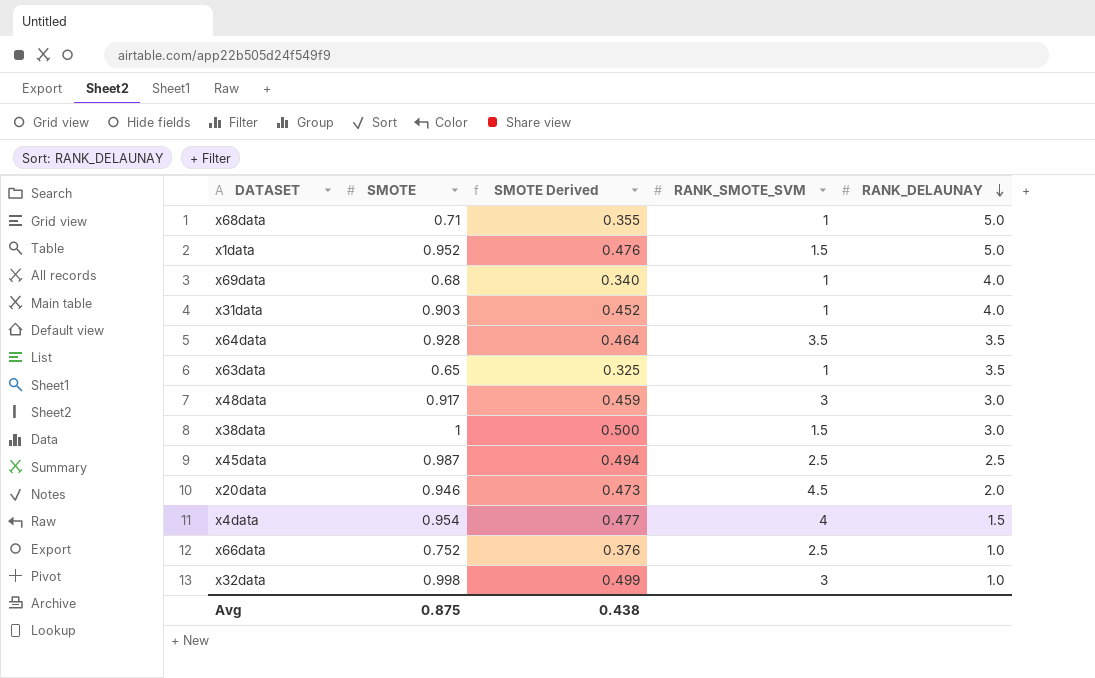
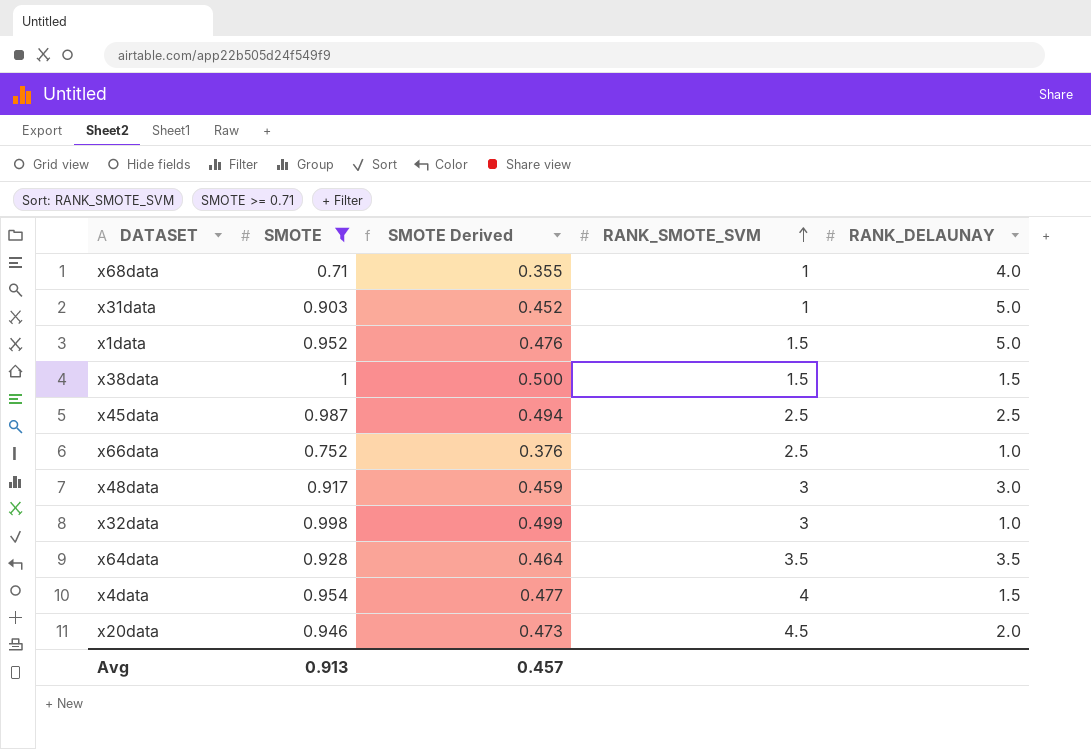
filter: none -> SMOTE >= 0.71
row order: RANK_DELAUNAY descending -> RANK_SMOTE_SVM ascending
x68data | RANK_DELAUNAY: 5.0 -> 4.0
x31data | RANK_DELAUNAY: 4.0 -> 5.0
x38data | RANK_DELAUNAY: 3.0 -> 1.5
Avg | SMOTE: 0.875 -> 0.913
Avg | SMOTE Derived: 0.438 -> 0.457

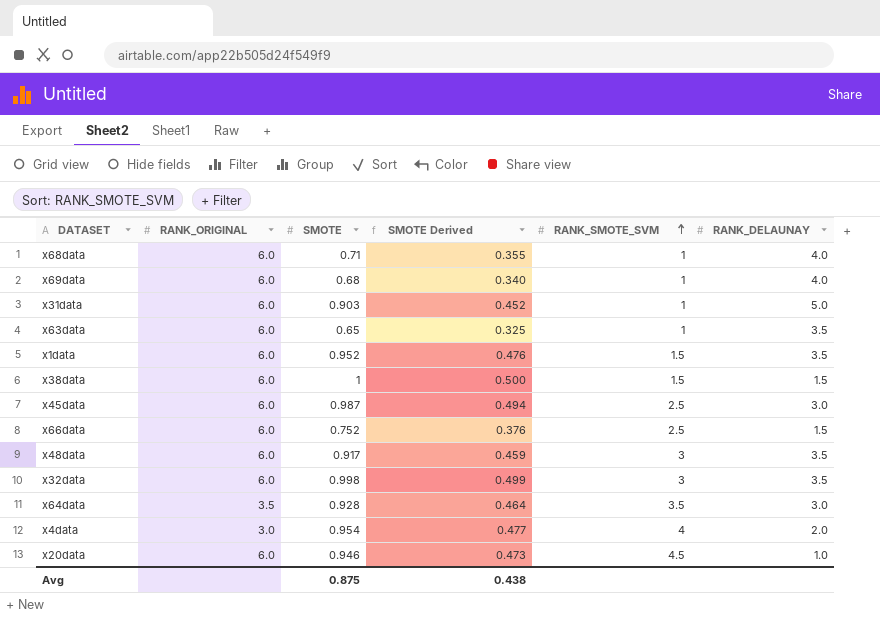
filter: SMOTE >= 0.71 -> none
column RANK_ORIGINAL | position: none -> 2
x1data | RANK_DELAUNAY: 5.0 -> 3.5
x45data | RANK_DELAUNAY: 2.5 -> 3.0
x66data | RANK_DELAUNAY: 1.0 -> 1.5
x48data | RANK_DELAUNAY: 3.0 -> 3.5
x32data | RANK_DELAUNAY: 1.0 -> 3.5
x64data | RANK_DELAUNAY: 3.5 -> 3.0
x4data | RANK_DELAUNAY: 1.5 -> 2.0
x20data | RANK_DELAUNAY: 2.0 -> 1.0
Avg | SMOTE: 0.913 -> 0.875
Avg | SMOTE Derived: 0.457 -> 0.438

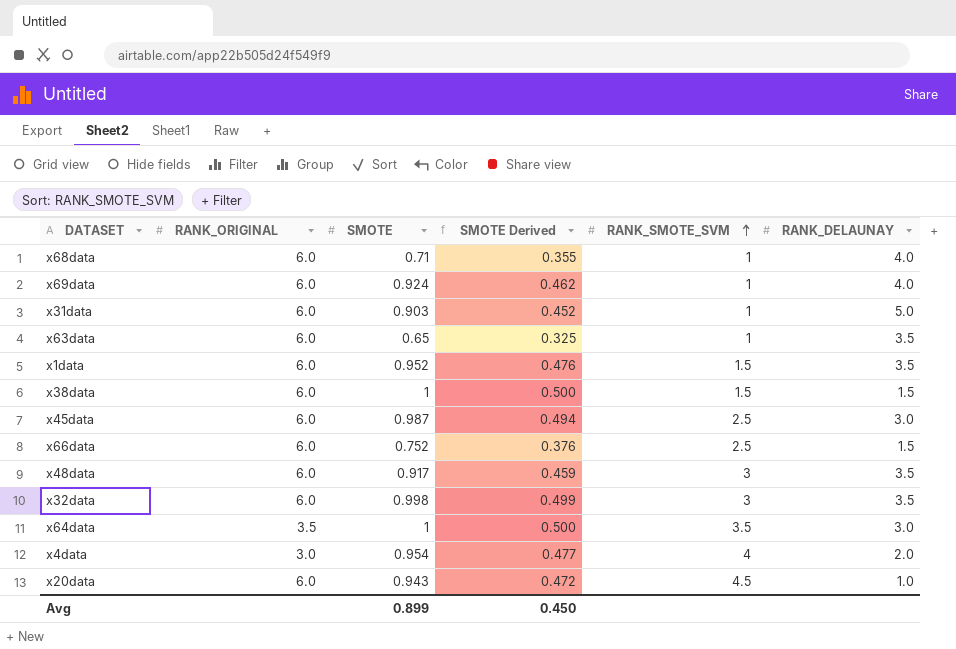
x69data | SMOTE: 0.68 -> 0.924
x69data | SMOTE Derived: 0.340 -> 0.462
x64data | SMOTE: 0.928 -> 1
x64data | SMOTE Derived: 0.464 -> 0.500
x20data | SMOTE: 0.946 -> 0.943
x20data | SMOTE Derived: 0.473 -> 0.472
Avg | SMOTE: 0.875 -> 0.899
Avg | SMOTE Derived: 0.438 -> 0.450

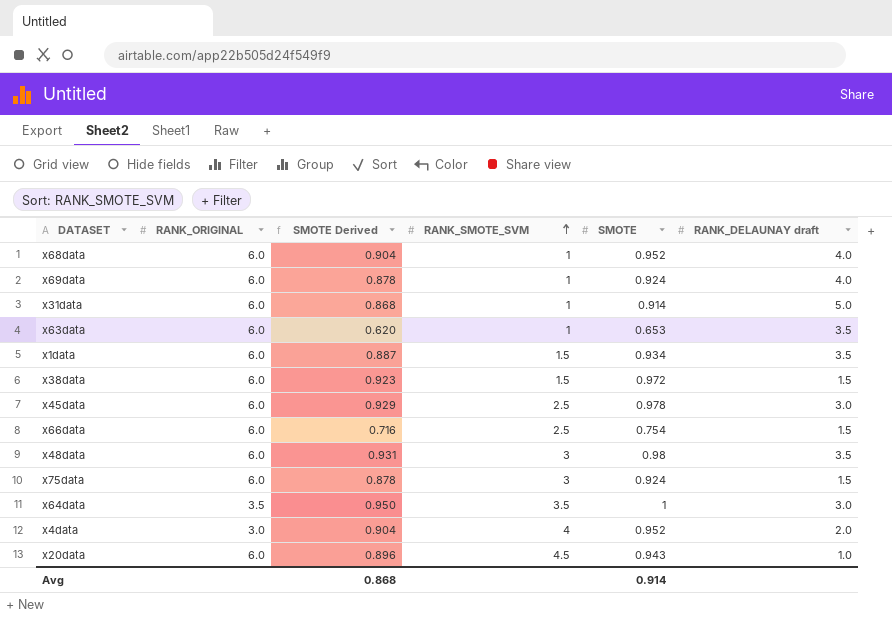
column SMOTE Derived | formula: [SMOTE] * 0.5 -> [SMOTE] * 0.95
column SMOTE | position: 3 -> 5
column name: RANK_DELAUNAY -> RANK_DELAUNAY draft
row x32data: 6.0 | 0.998 | 0.499 | 3 | 3.5 -> none
x68data | SMOTE: 0.71 -> 0.952
x31data | SMOTE: 0.903 -> 0.914
x63data | SMOTE: 0.65 -> 0.653
x1data | SMOTE: 0.952 -> 0.934
x38data | SMOTE: 1 -> 0.972
x45data | SMOTE: 0.987 -> 0.978
x66data | SMOTE: 0.752 -> 0.754
x48data | SMOTE: 0.917 -> 0.98
row x75data: none -> 6.0 | 0.878 | 3 | 0.924 | 1.5
x4data | SMOTE: 0.954 -> 0.952
Avg | SMOTE Derived: 0.450 -> 0.868
Avg | SMOTE: 0.899 -> 0.914

